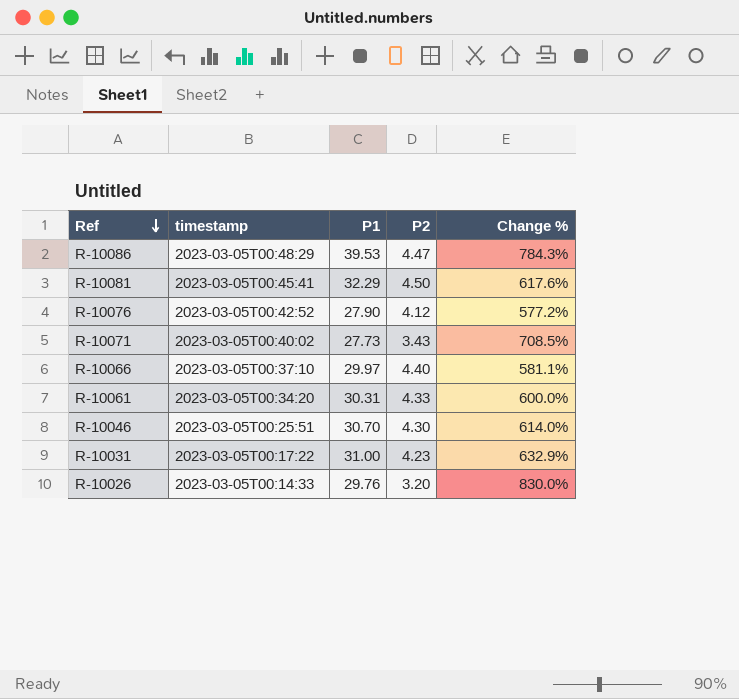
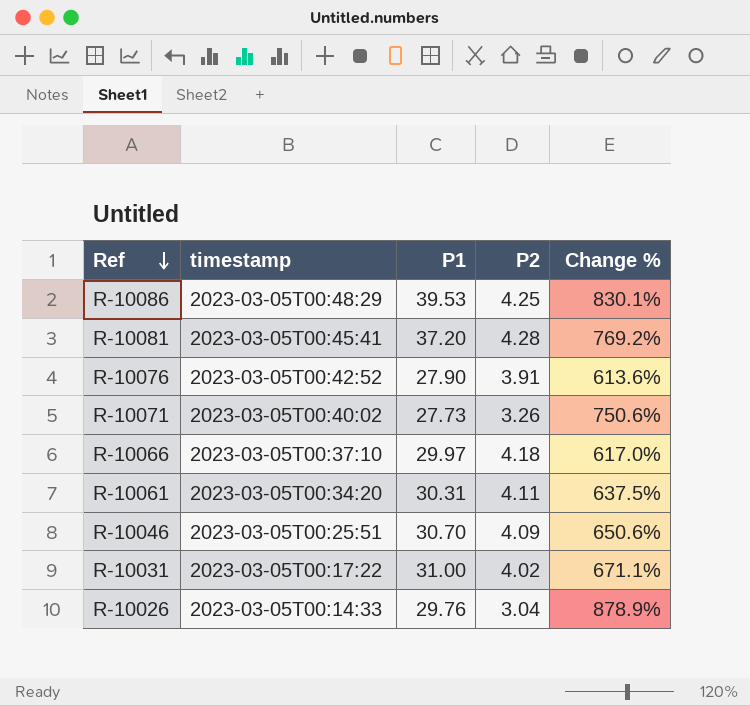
R-10086 | P2: 4.47 -> 4.25
R-10086 | Change %: 784.3% -> 830.1%
R-10081 | P1: 32.29 -> 37.20
R-10081 | P2: 4.50 -> 4.28
R-10081 | Change %: 617.6% -> 769.2%
R-10076 | P2: 4.12 -> 3.91
R-10076 | Change %: 577.2% -> 613.6%
R-10071 | P2: 3.43 -> 3.26
R-10071 | Change %: 708.5% -> 750.6%
R-10066 | P2: 4.40 -> 4.18
R-10066 | Change %: 581.1% -> 617.0%
R-10061 | P2: 4.33 -> 4.11
R-10061 | Change %: 600.0% -> 637.5%
R-10046 | P2: 4.30 -> 4.09
R-10046 | Change %: 614.0% -> 650.6%
R-10031 | P2: 4.23 -> 4.02
R-10031 | Change %: 632.9% -> 671.1%
R-10026 | P2: 3.20 -> 3.04
R-10026 | Change %: 830.0% -> 878.9%

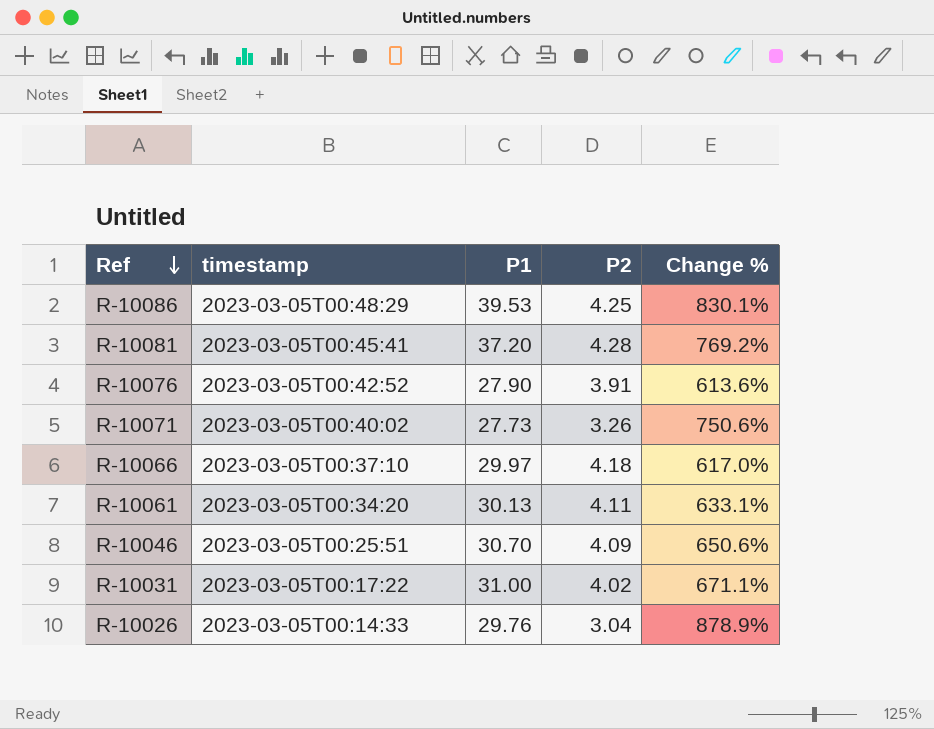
R-10061 | P1: 30.31 -> 30.13
R-10061 | Change %: 637.5% -> 633.1%

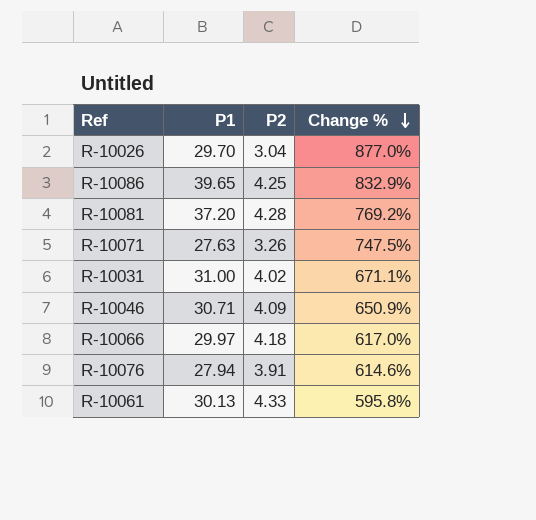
row order: Ref descending -> Change % descending
column timestamp | position: 2 -> none
R-10026 | P1: 29.76 -> 29.70
R-10026 | Change %: 878.9% -> 877.0%
R-10086 | P1: 39.53 -> 39.65
R-10086 | Change %: 830.1% -> 832.9%
R-10071 | P1: 27.73 -> 27.63
R-10071 | Change %: 750.6% -> 747.5%
R-10046 | P1: 30.70 -> 30.71
R-10046 | Change %: 650.6% -> 650.9%
R-10076 | P1: 27.90 -> 27.94
R-10076 | Change %: 613.6% -> 614.6%
R-10061 | P2: 4.11 -> 4.33
R-10061 | Change %: 633.1% -> 595.8%

